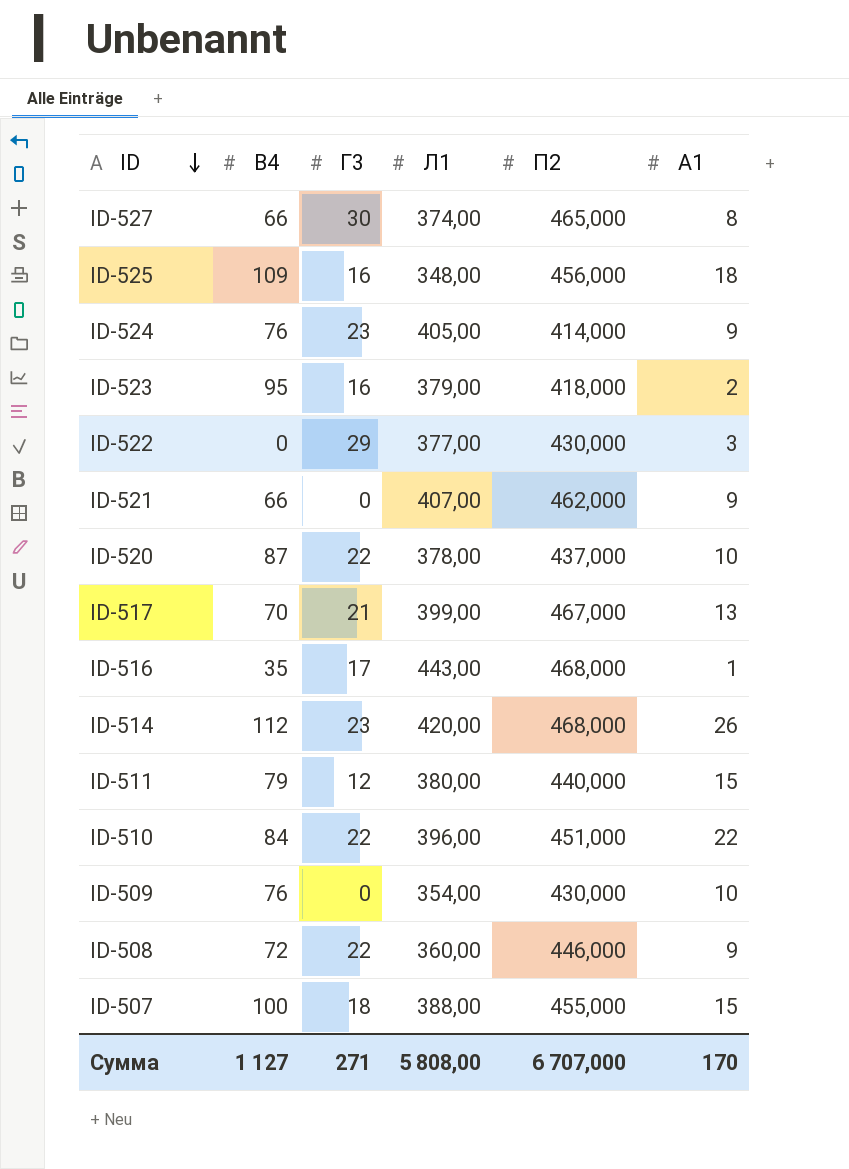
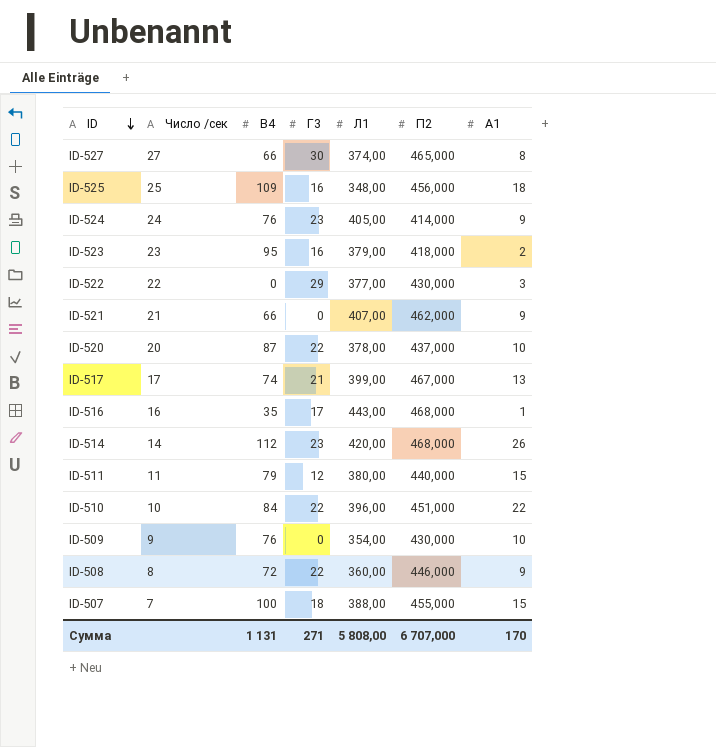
column Число /сек | position: none -> 2
ID-517 | В4: 70 -> 74
Сумма | В4: 1 127 -> 1 131

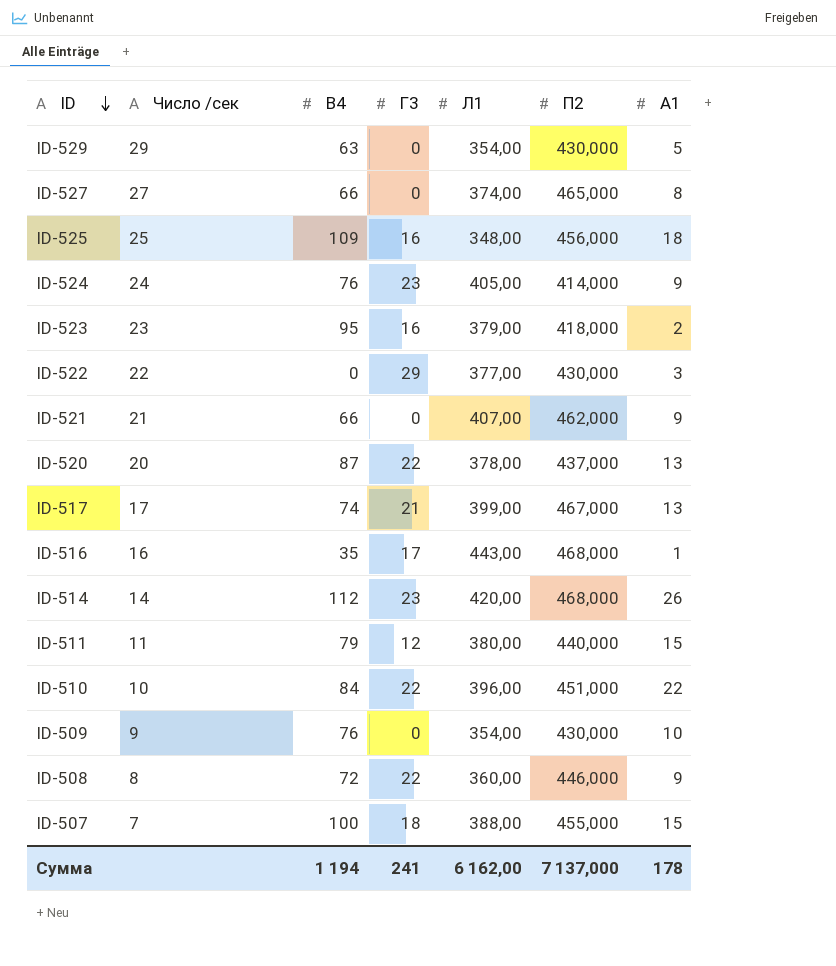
row ID-529: none -> 29 | 63 | 0 | 354,00 | 430,000 | 5
ID-527 | Г3: 30 -> 0
ID-520 | А1: 10 -> 13
Сумма | В4: 1 131 -> 1 194
Сумма | Г3: 271 -> 241
Сумма | Л1: 5 808,00 -> 6 162,00
Сумма | П2: 6 707,000 -> 7 137,000
Сумма | А1: 170 -> 178

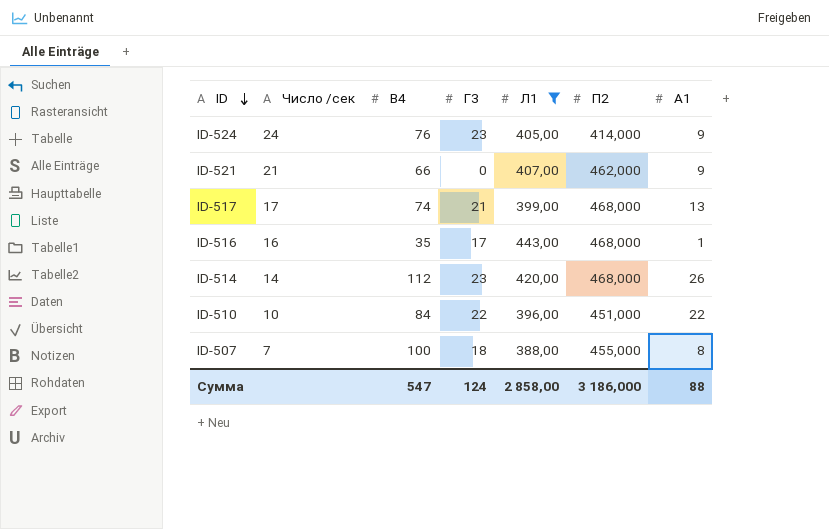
filter: none -> Л1 >= 388,00
ID-517 | П2: 467,000 -> 468,000
ID-507 | А1: 15 -> 8
Сумма | В4: 1 194 -> 547
Сумма | Г3: 241 -> 124
Сумма | Л1: 6 162,00 -> 2 858,00
Сумма | П2: 7 137,000 -> 3 186,000
Сумма | А1: 178 -> 88

